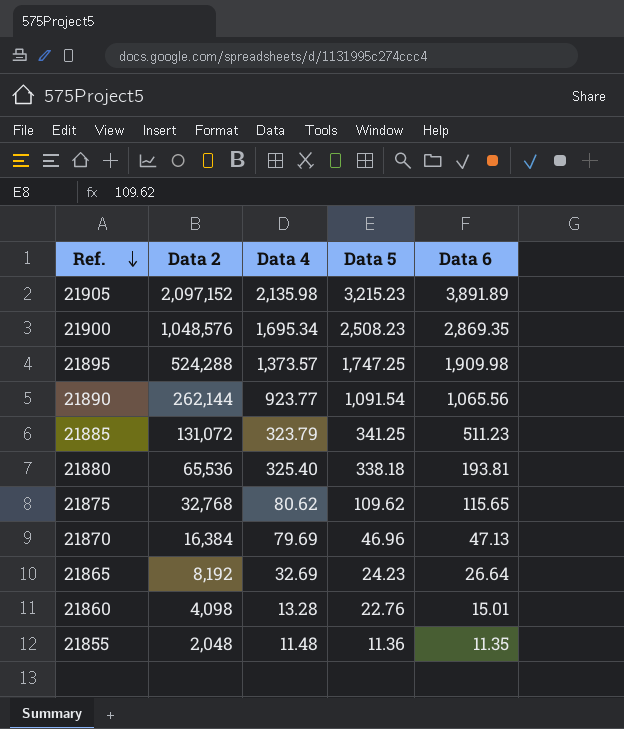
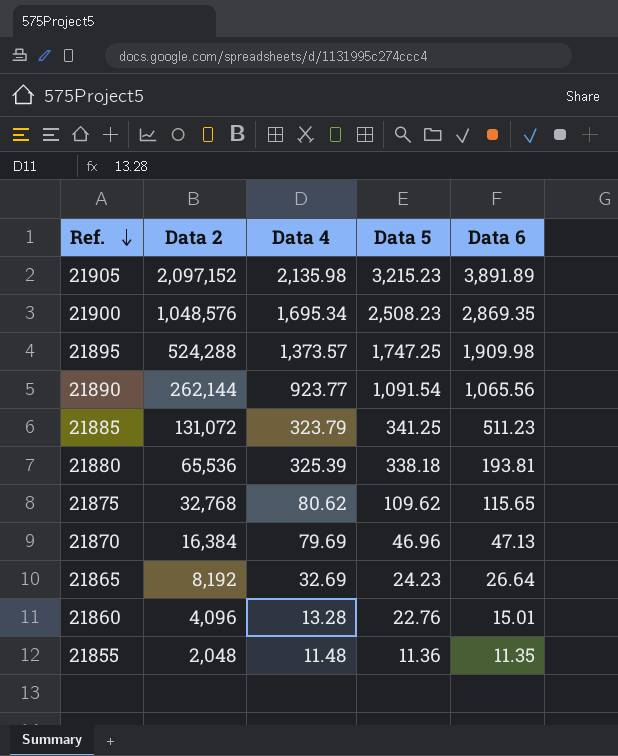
21880 | Data 4: 325.40 -> 325.39
21860 | Data 2: 4,098 -> 4,096

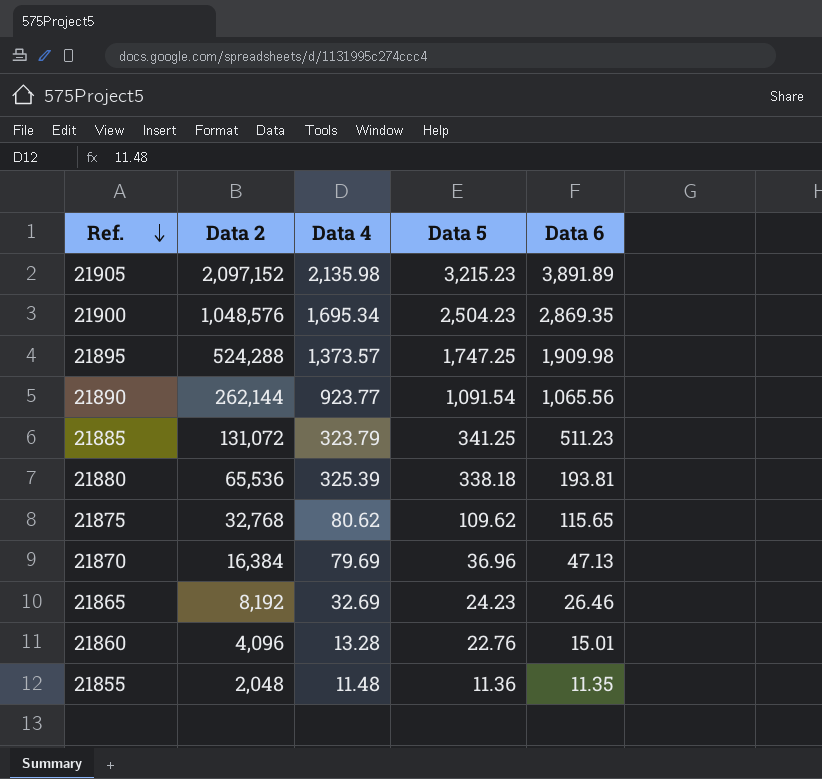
21900 | Data 5: 2,508.23 -> 2,504.23
21870 | Data 5: 46.96 -> 36.96
21865 | Data 6: 26.64 -> 26.46

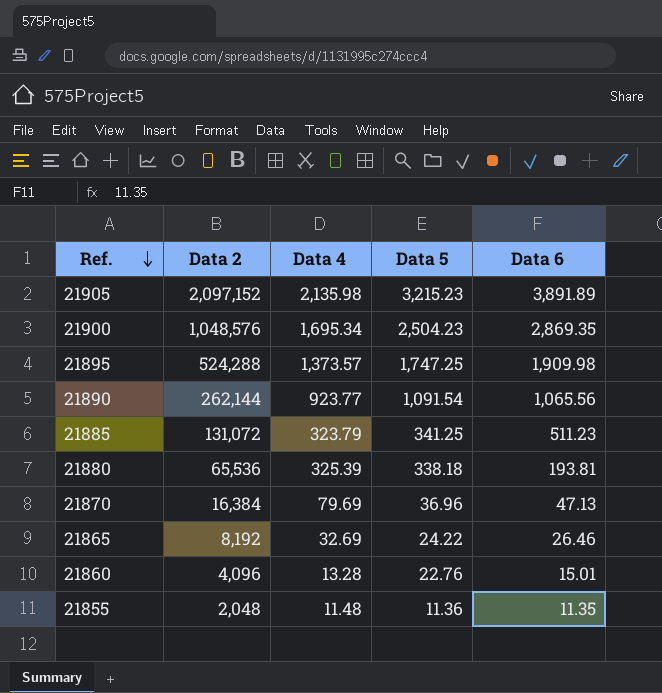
row 21875: 32,768 | 80.62 | 109.62 | 115.65 -> none
21865 | Data 5: 24.23 -> 24.22

